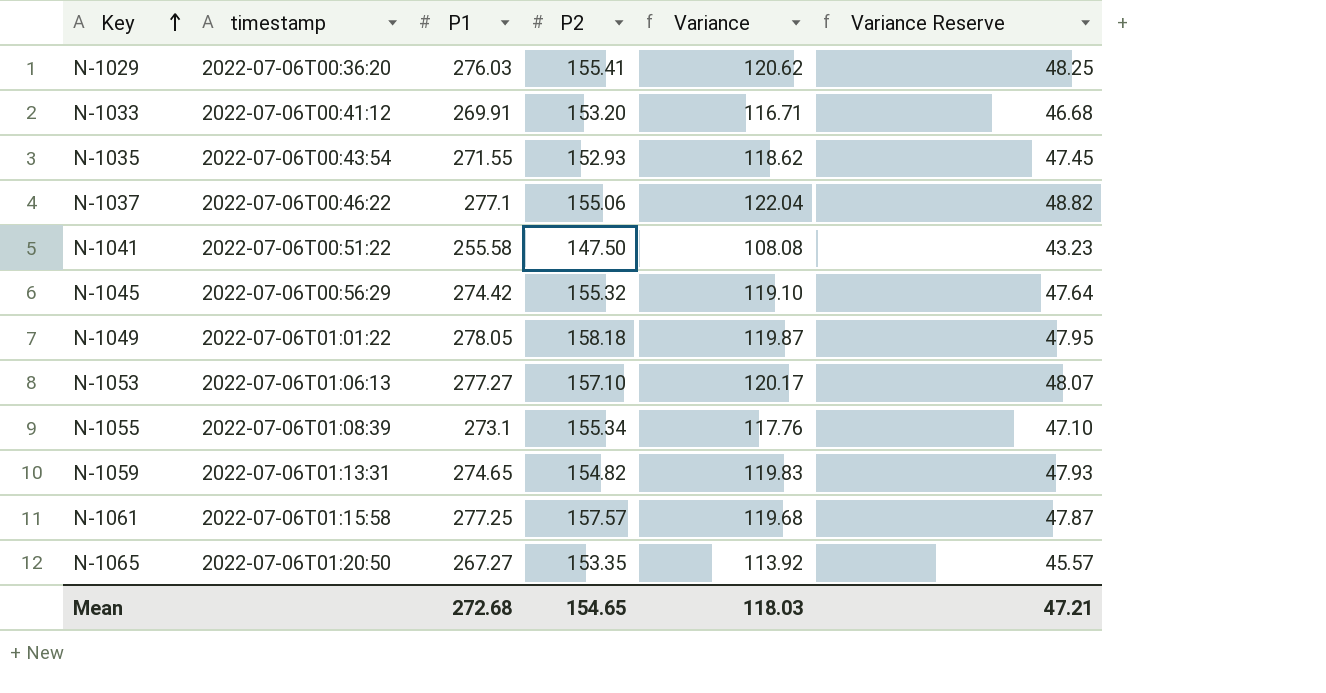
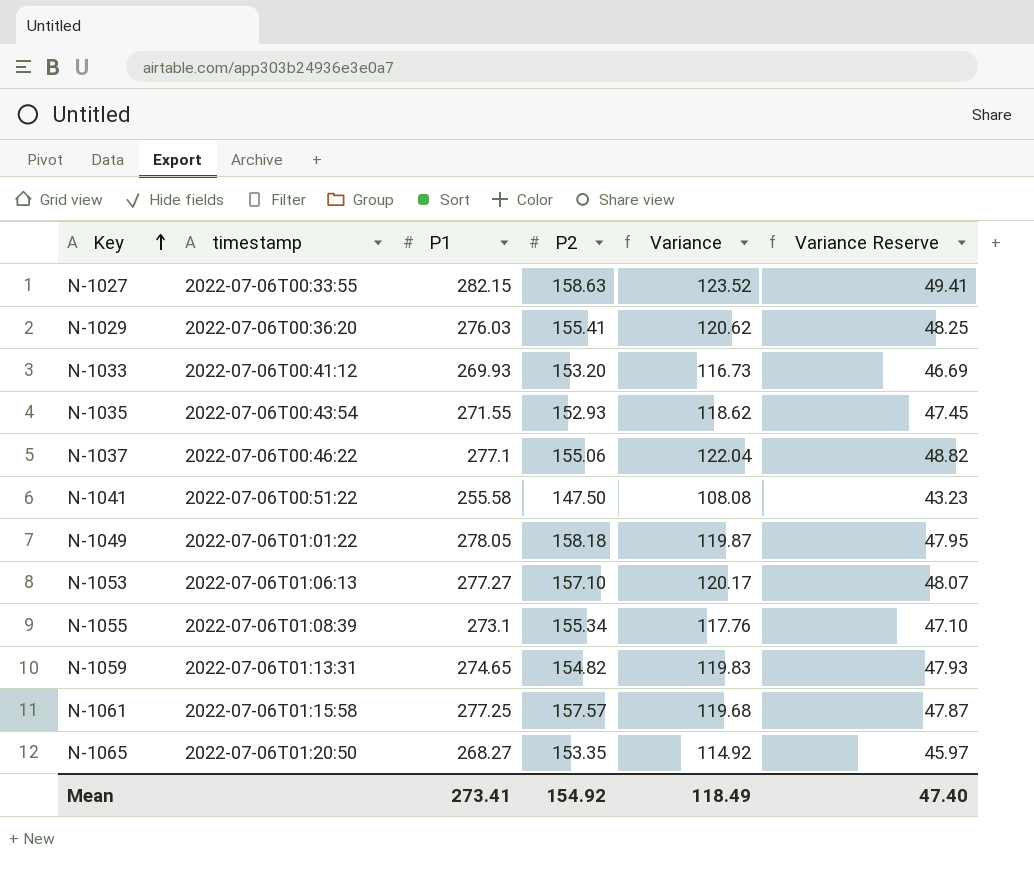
row N-1045: 2022-07-06T00:56:29 | 274.42 | 155.32 | 119.10 | 47.64 -> none
row N-1027: none -> 2022-07-06T00:33:55 | 282.15 | 158.63 | 123.52 | 49.41
N-1033 | P1: 269.91 -> 269.93
N-1033 | Variance: 116.71 -> 116.73
N-1033 | Variance Reserve: 46.68 -> 46.69
N-1065 | P1: 267.27 -> 268.27
N-1065 | Variance: 113.92 -> 114.92
N-1065 | Variance Reserve: 45.57 -> 45.97
Mean | P1: 272.68 -> 273.41
Mean | P2: 154.65 -> 154.92
Mean | Variance: 118.03 -> 118.49
Mean | Variance Reserve: 47.21 -> 47.40

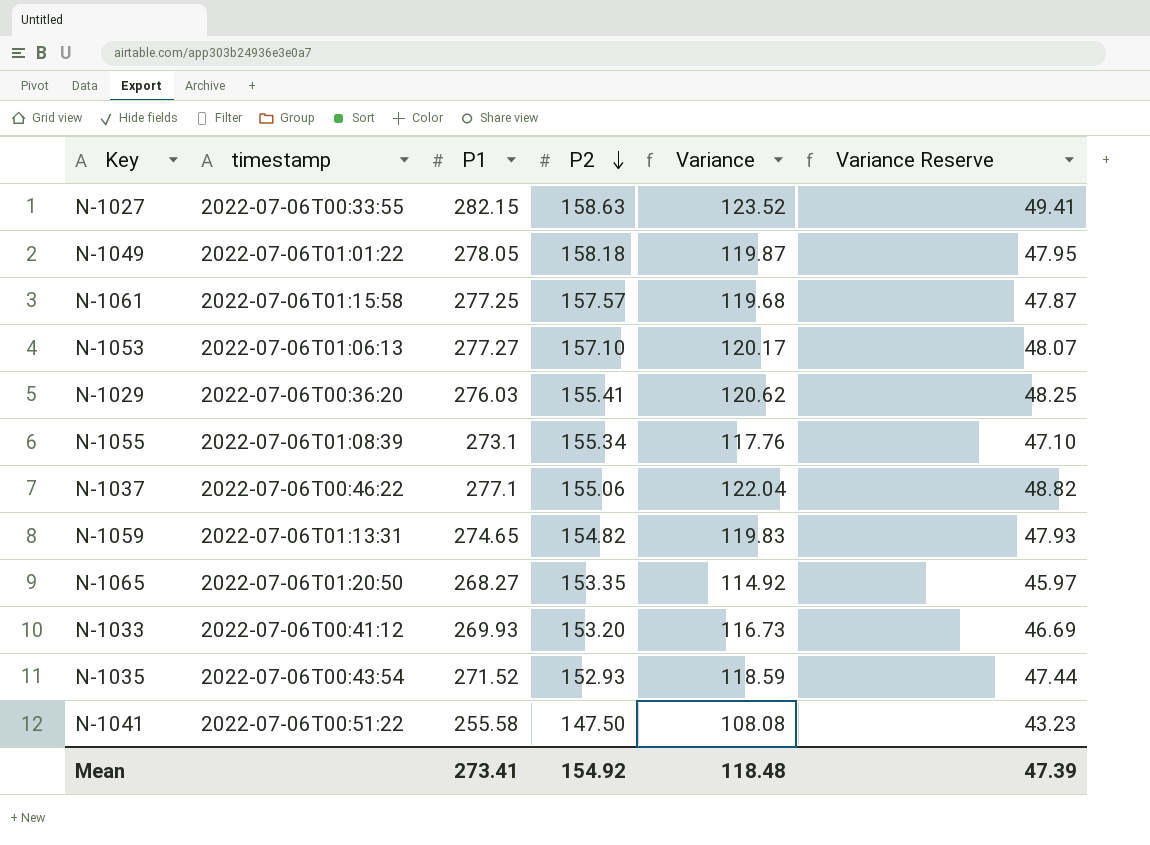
row order: Key ascending -> P2 descending
N-1035 | P1: 271.55 -> 271.52
N-1035 | Variance: 118.62 -> 118.59
N-1035 | Variance Reserve: 47.45 -> 47.44
Mean | Variance: 118.49 -> 118.48
Mean | Variance Reserve: 47.40 -> 47.39

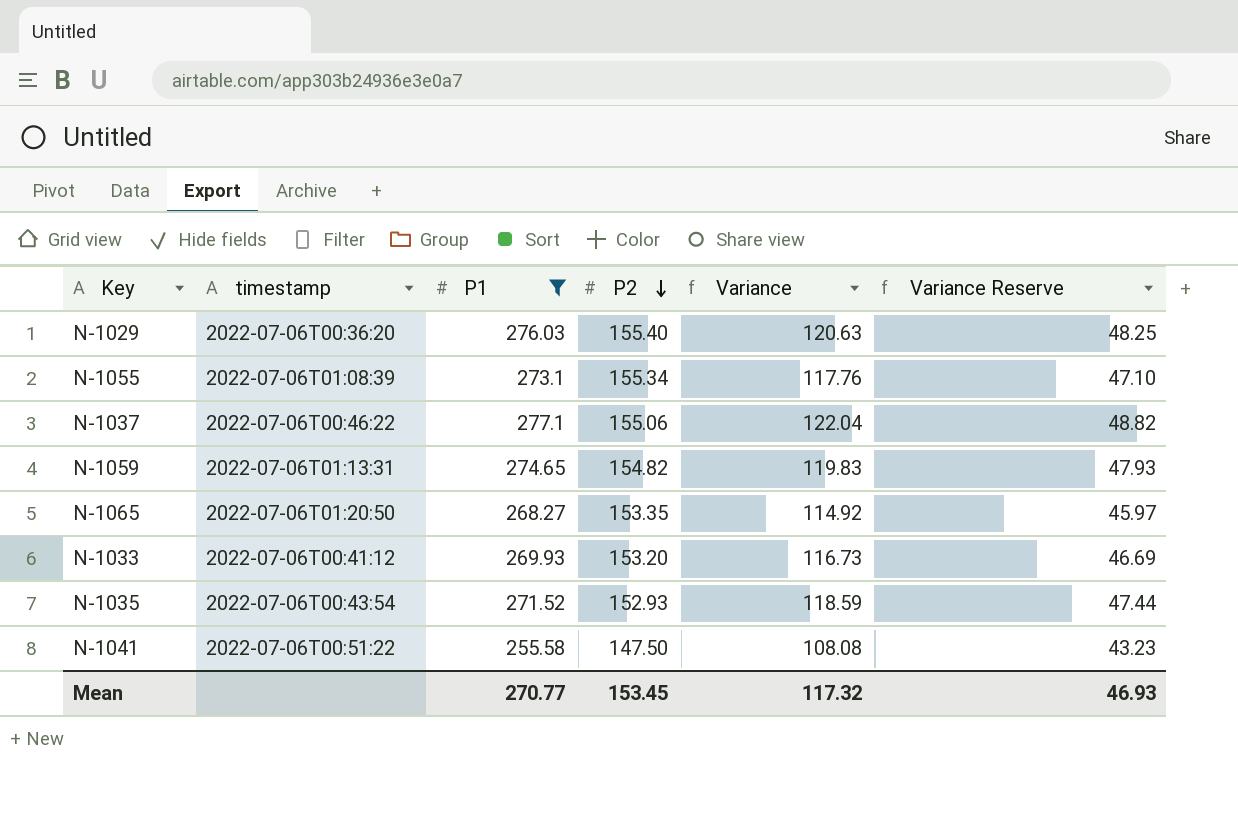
filter: none -> P1 <= 277.1
N-1029 | P2: 155.41 -> 155.40
N-1029 | Variance: 120.62 -> 120.63
Mean | P1: 273.41 -> 270.77
Mean | P2: 154.92 -> 153.45
Mean | Variance: 118.48 -> 117.32
Mean | Variance Reserve: 47.39 -> 46.93

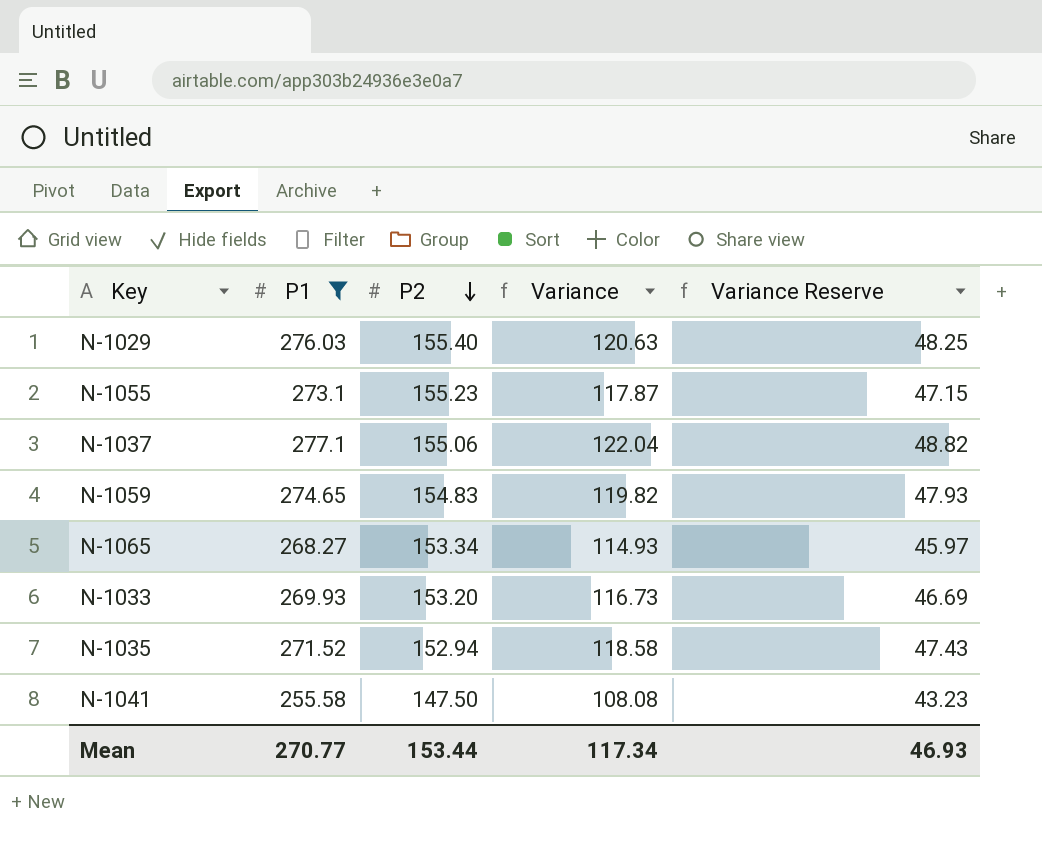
column timestamp | position: 2 -> none
N-1055 | P2: 155.34 -> 155.23
N-1055 | Variance: 117.76 -> 117.87
N-1055 | Variance Reserve: 47.10 -> 47.15
N-1059 | P2: 154.82 -> 154.83
N-1059 | Variance: 119.83 -> 119.82
N-1065 | P2: 153.35 -> 153.34
N-1065 | Variance: 114.92 -> 114.93
N-1035 | P2: 152.93 -> 152.94
N-1035 | Variance: 118.59 -> 118.58
N-1035 | Variance Reserve: 47.44 -> 47.43
Mean | P2: 153.45 -> 153.44
Mean | Variance: 117.32 -> 117.34

